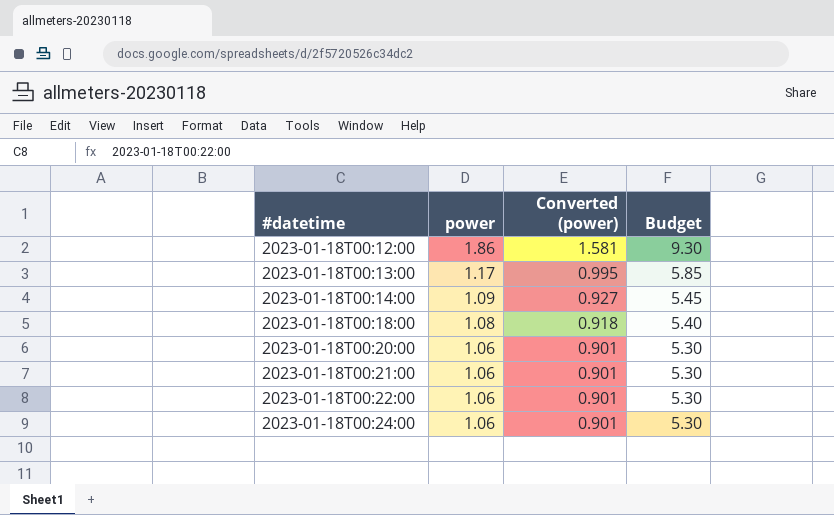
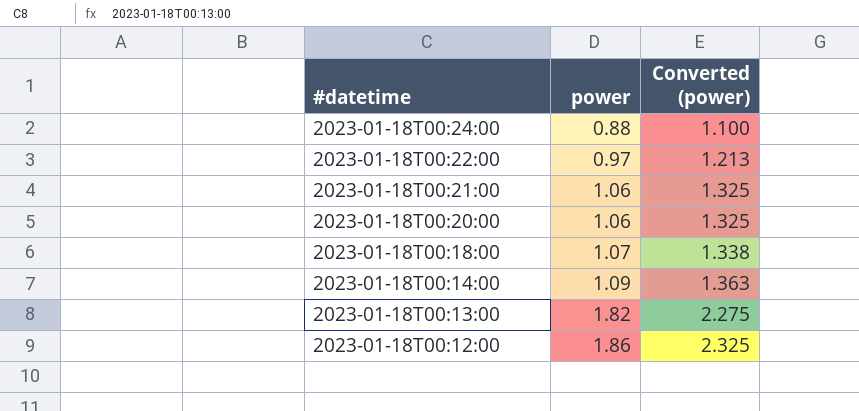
row order: #datetime ascending -> #datetime descending
column Budget | formula: [power] * 5 -> none
column Converted (power) | formula: [power] * 0.85 -> [power] * 1.25
2023-01-18T00:24:00 | power: 1.06 -> 0.88
2023-01-18T00:22:00 | power: 1.06 -> 0.97
2023-01-18T00:18:00 | power: 1.08 -> 1.07
2023-01-18T00:13:00 | power: 1.17 -> 1.82

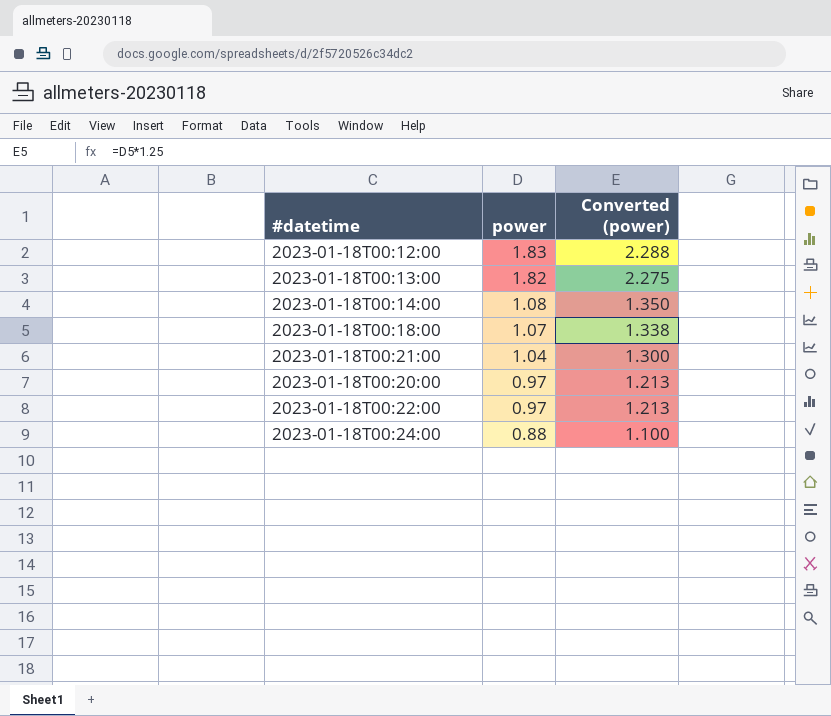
row order: #datetime descending -> power descending
2023-01-18T00:12:00 | power: 1.86 -> 1.83
2023-01-18T00:12:00 | Converted (power): 2.325 -> 2.288
2023-01-18T00:14:00 | power: 1.09 -> 1.08
2023-01-18T00:14:00 | Converted (power): 1.363 -> 1.350
2023-01-18T00:21:00 | power: 1.06 -> 1.04
2023-01-18T00:21:00 | Converted (power): 1.325 -> 1.300
2023-01-18T00:20:00 | power: 1.06 -> 0.97
2023-01-18T00:20:00 | Converted (power): 1.325 -> 1.213

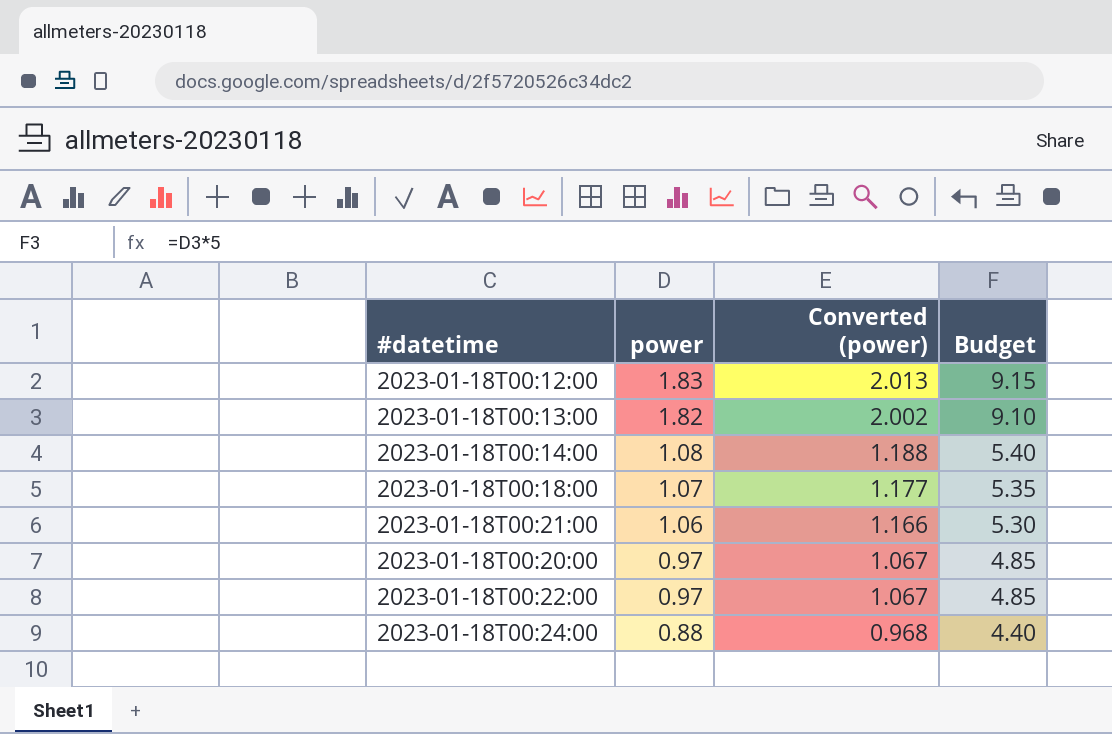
column Converted (power) | formula: [power] * 1.25 -> [power] * 1.1
column Budget | formula: none -> [power] * 5
2023-01-18T00:21:00 | power: 1.04 -> 1.06

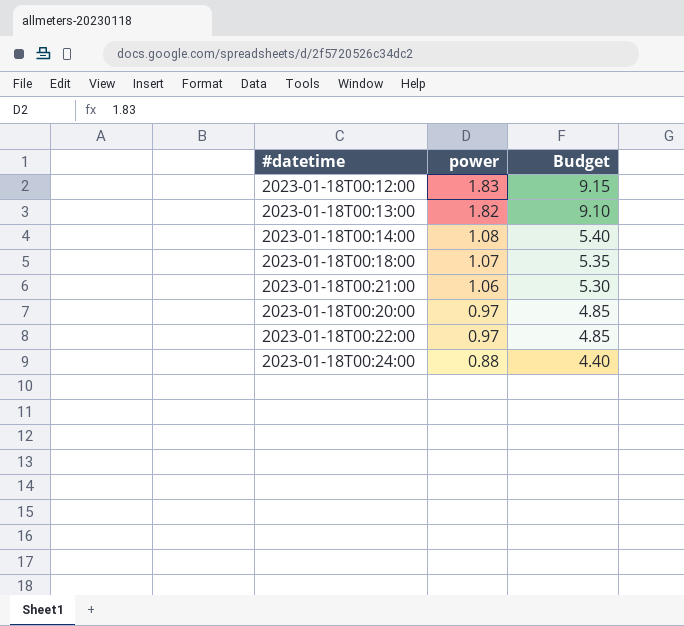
column Converted (power) | formula: [power] * 1.1 -> none

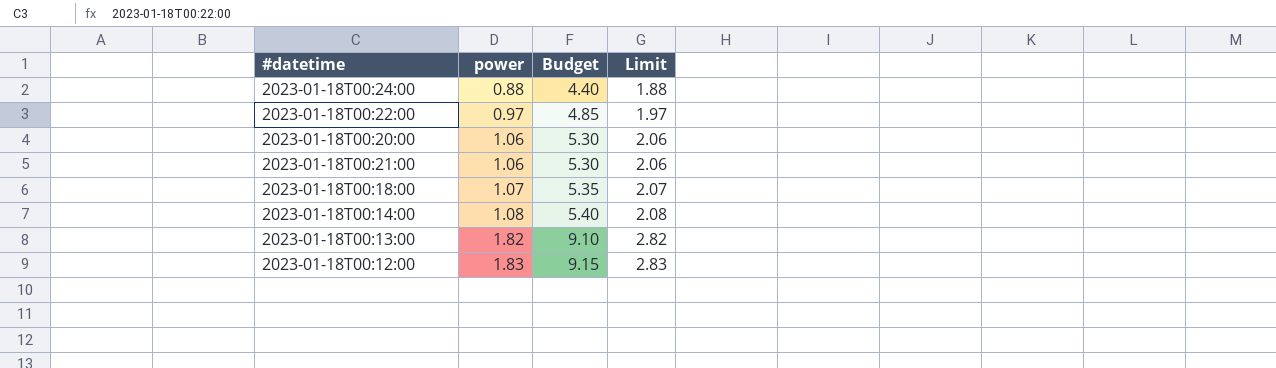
row order: power descending -> power ascending
column Limit | formula: none -> [power] + 1
2023-01-18T00:20:00 | power: 0.97 -> 1.06
2023-01-18T00:20:00 | Budget: 4.85 -> 5.30

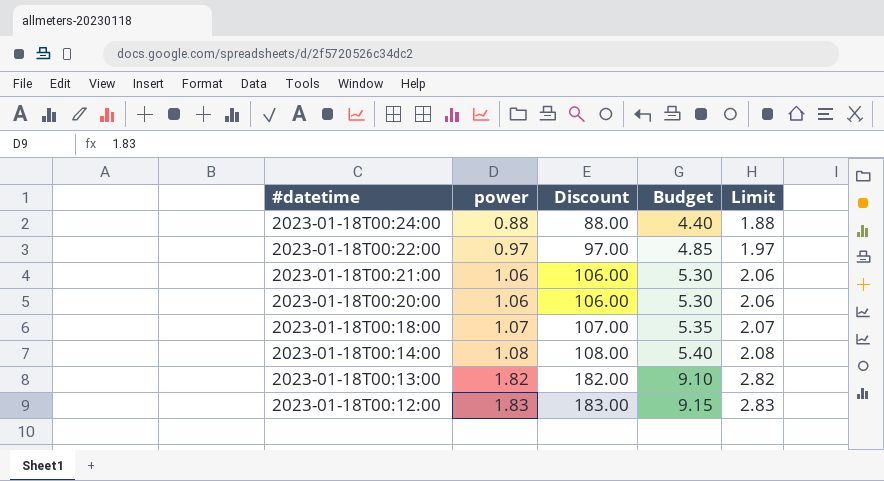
row order: power ascending -> #datetime descending
column Discount | formula: none -> [power] * 100

